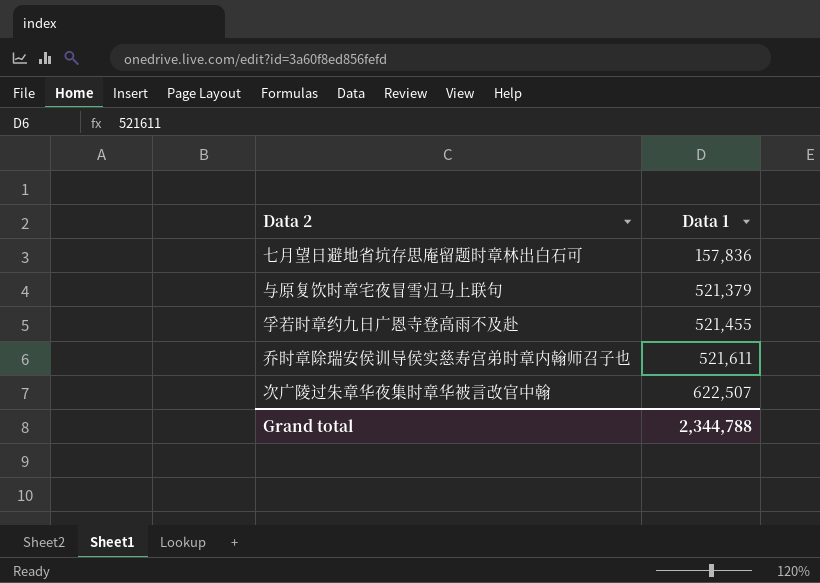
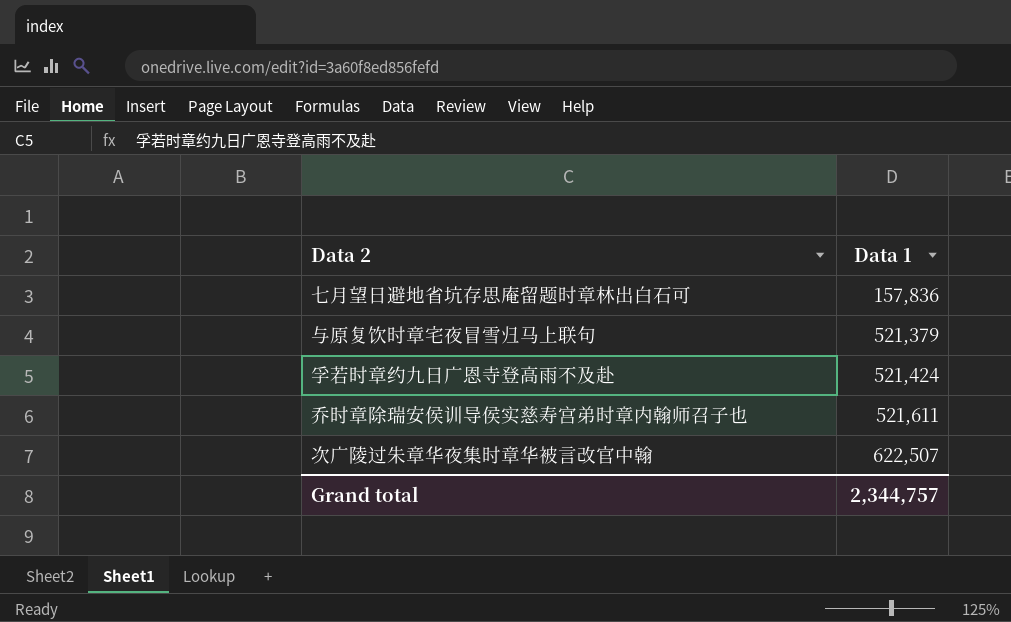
孚若时章约九日广恩寺登高雨不及赴 | Data 1: 521,455 -> 521,424
Grand total | Data 1: 2,344,788 -> 2,344,757

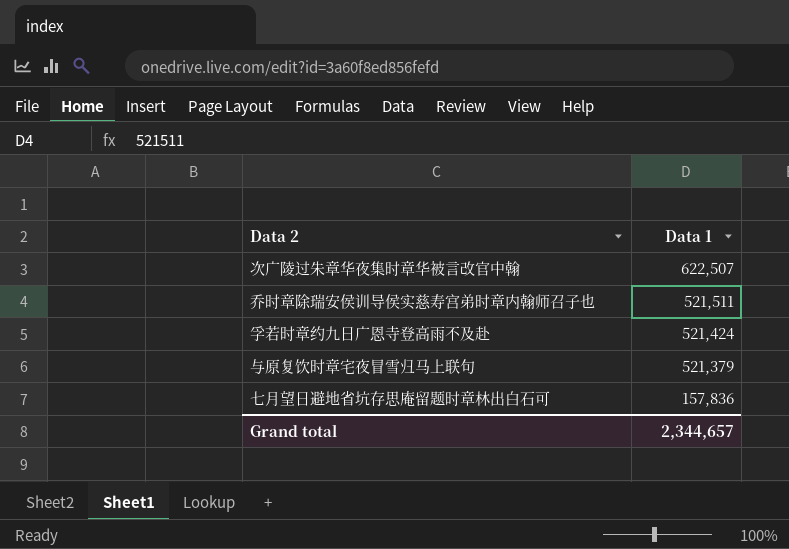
row order: Data 1 ascending -> Data 1 descending
乔时章除瑞安侯训导侯实慈寿宫弟时章内翰师召子也 | Data 1: 521,611 -> 521,511
Grand total | Data 1: 2,344,757 -> 2,344,657

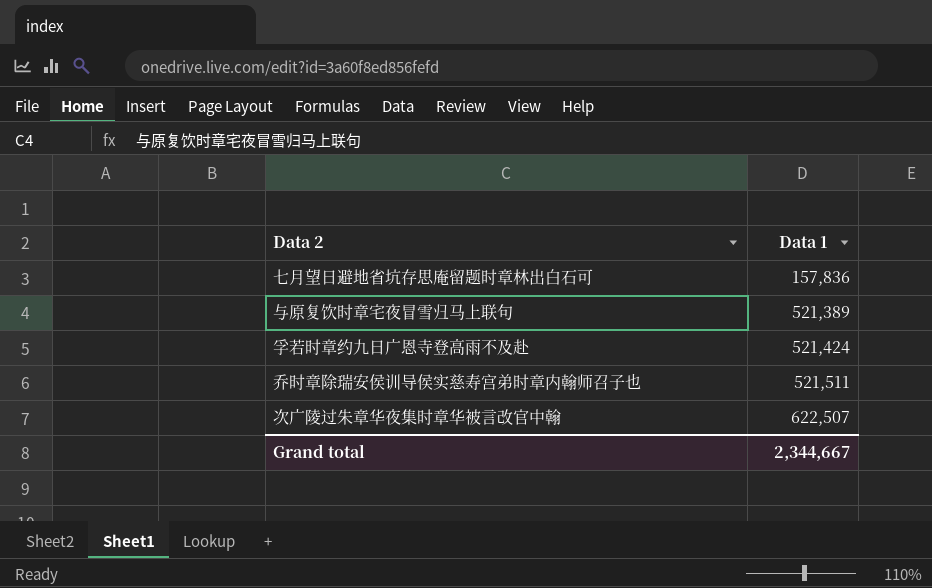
row order: Data 1 descending -> Data 1 ascending
与原复饮时章宅夜冒雪归马上联句 | Data 1: 521,379 -> 521,389
Grand total | Data 1: 2,344,657 -> 2,344,667

